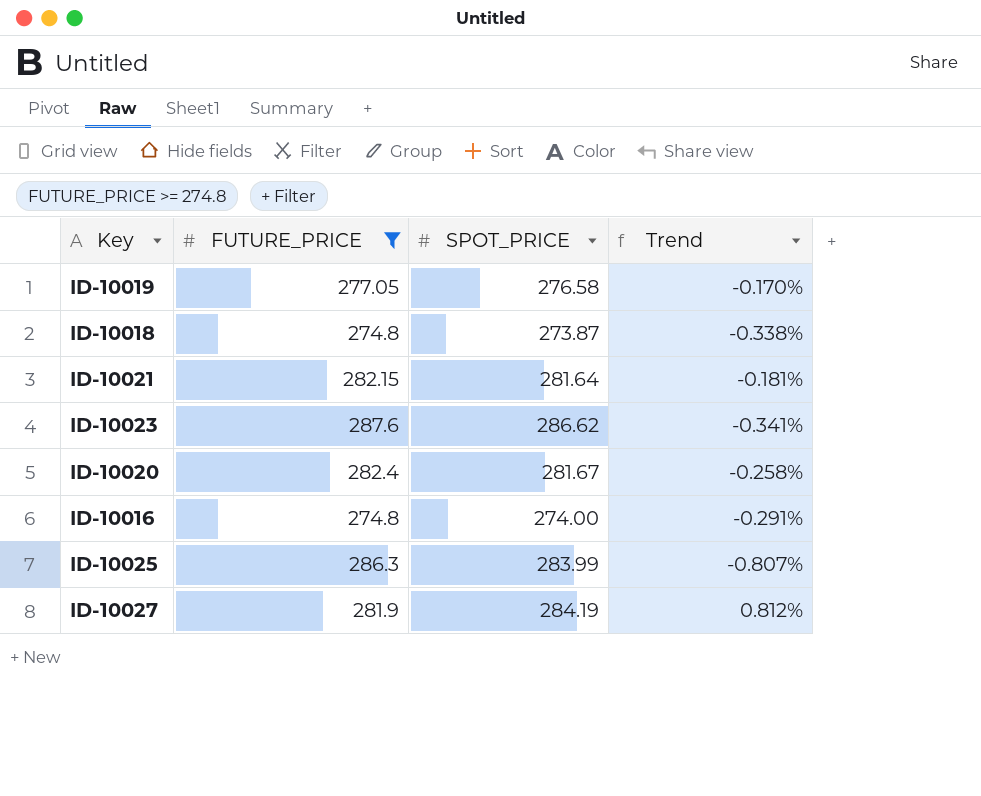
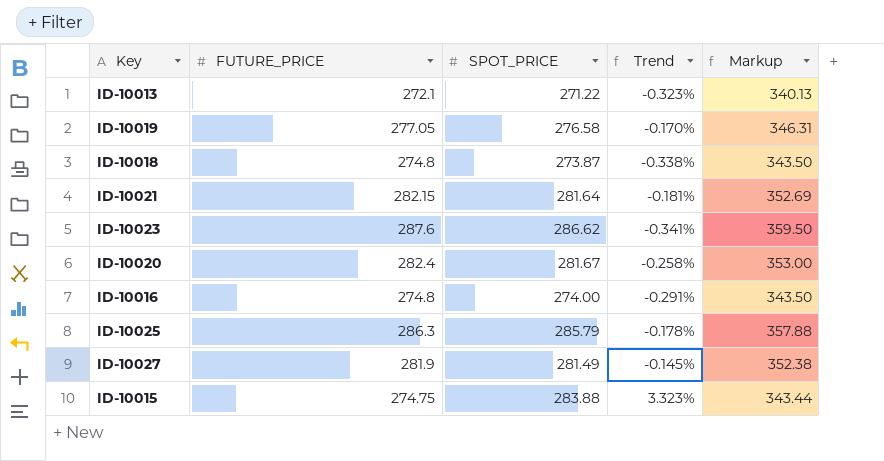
filter: FUTURE_PRICE >= 274.8 -> none
column Markup | formula: none -> [FUTURE_PRICE] * 1.25
ID-10025 | SPOT_PRICE: 283.99 -> 285.79
ID-10025 | Trend: -0.807% -> -0.178%
ID-10027 | SPOT_PRICE: 284.19 -> 281.49
ID-10027 | Trend: 0.812% -> -0.145%

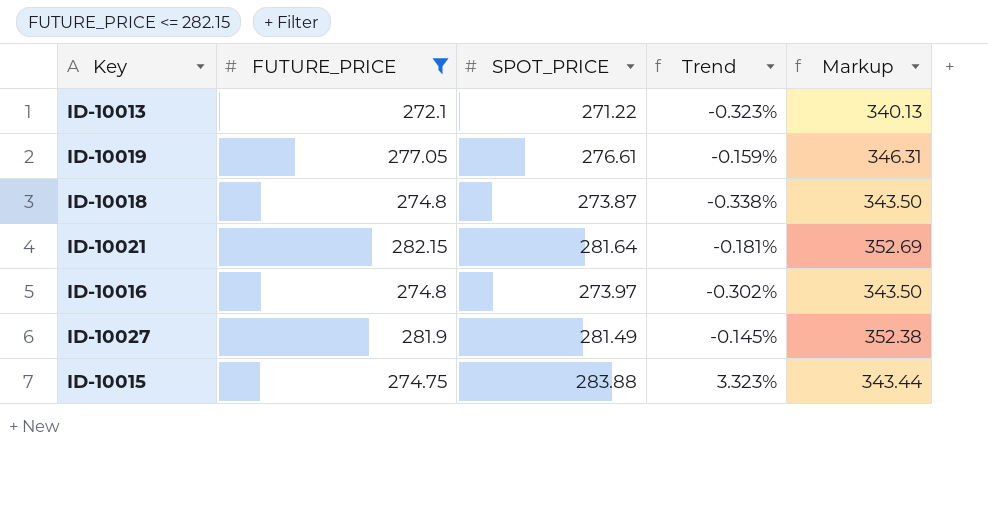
filter: none -> FUTURE_PRICE <= 282.15
ID-10019 | SPOT_PRICE: 276.58 -> 276.61
ID-10019 | Trend: -0.170% -> -0.159%
ID-10016 | SPOT_PRICE: 274.00 -> 273.97
ID-10016 | Trend: -0.291% -> -0.302%

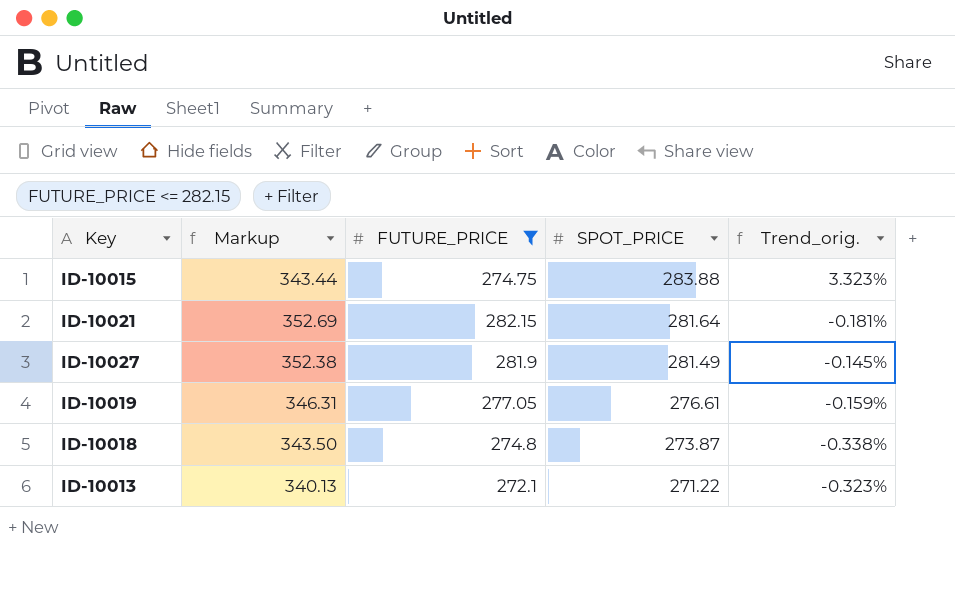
row order: none -> SPOT_PRICE descending
column Markup | position: 5 -> 2
column name: Trend -> Trend_orig.
row ID-10016: 274.8 | 273.97 | -0.302% | 343.50 -> none

